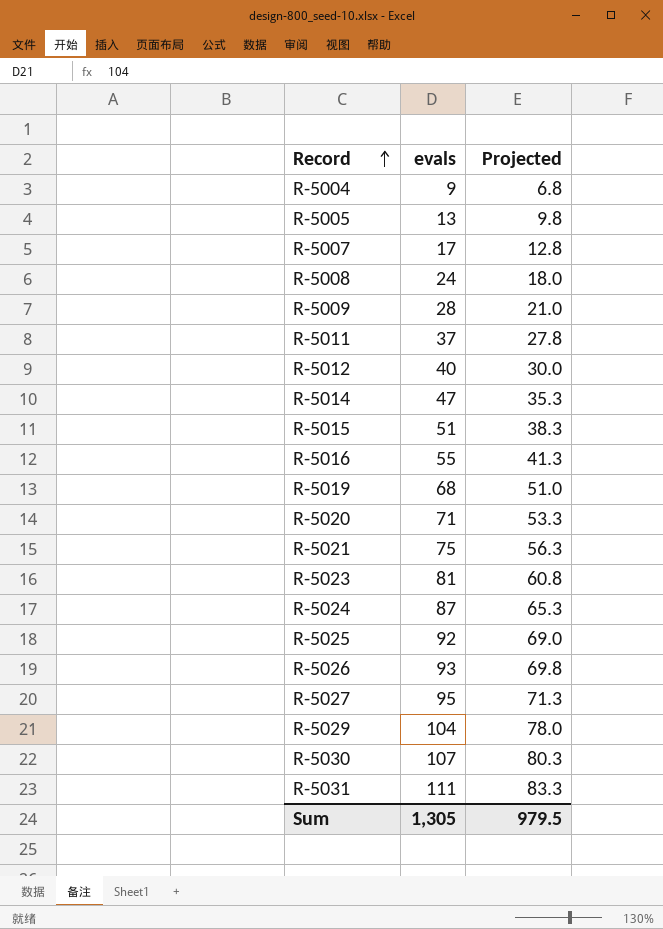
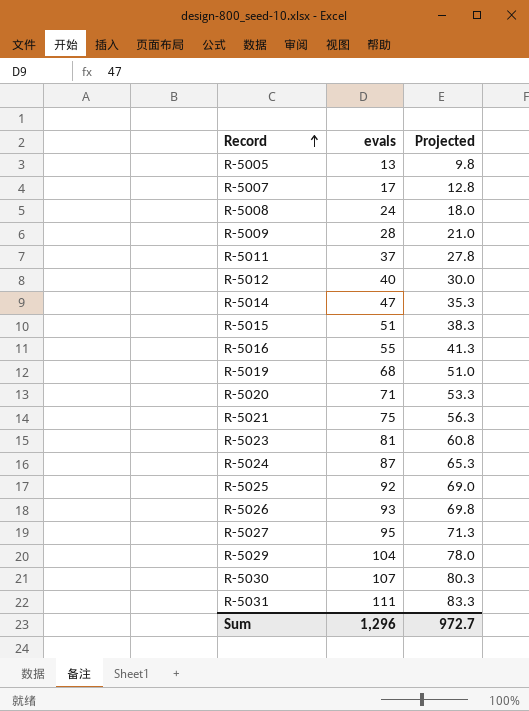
row R-5004: 9 | 6.8 -> none
Sum | evals: 1,305 -> 1,296
Sum | Projected: 979.5 -> 972.7

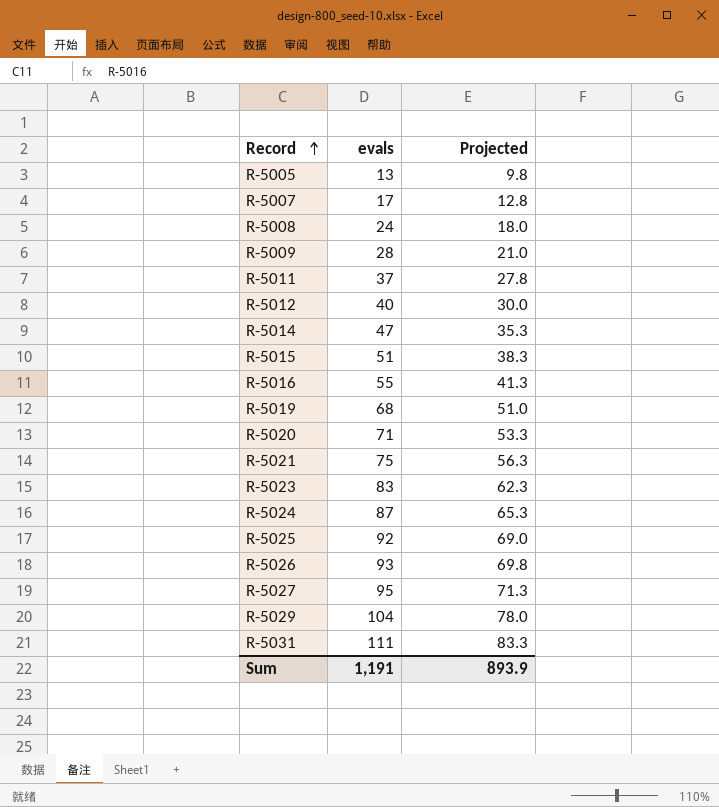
row R-5030: 107 | 80.3 -> none
R-5023 | evals: 81 -> 83
R-5023 | Projected: 60.8 -> 62.3
Sum | evals: 1,296 -> 1,191
Sum | Projected: 972.7 -> 893.9

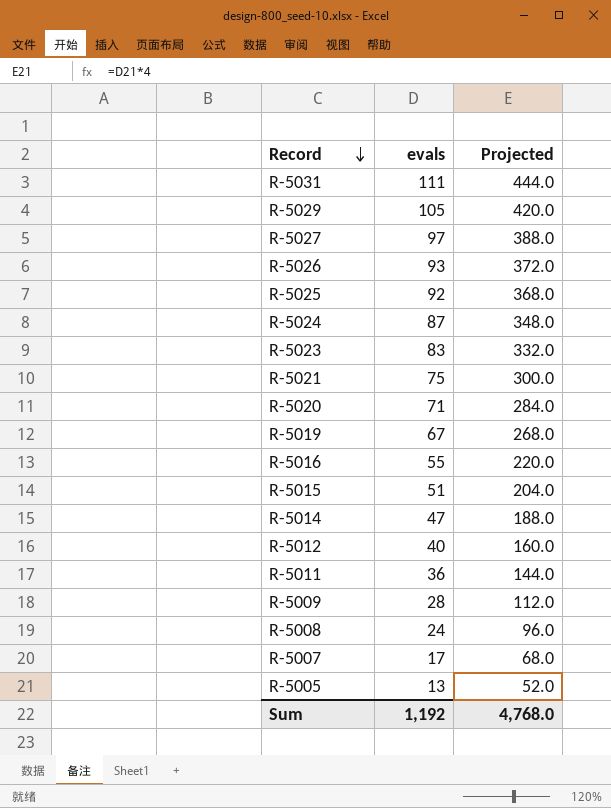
row order: Record ascending -> Record descending
column Projected | formula: [evals] * 0.75 -> [evals] * 4
R-5029 | evals: 104 -> 105
R-5027 | evals: 95 -> 97
R-5019 | evals: 68 -> 67
R-5011 | evals: 37 -> 36
Sum | evals: 1,191 -> 1,192
Sum | Projected: 893.9 -> 4,768.0

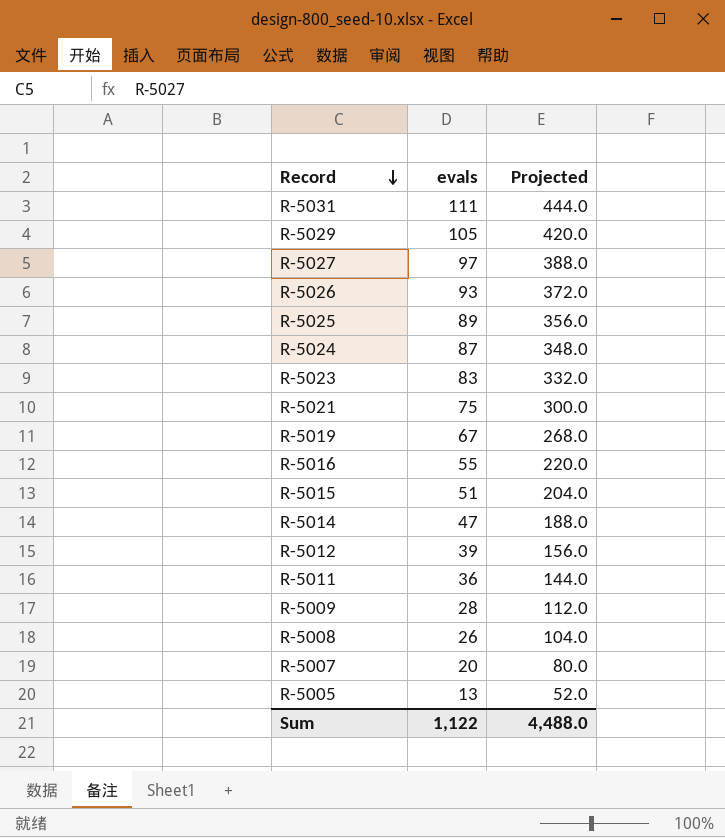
row R-5020: 71 | 284.0 -> none
R-5025 | evals: 92 -> 89
R-5025 | Projected: 368.0 -> 356.0
R-5012 | evals: 40 -> 39
R-5012 | Projected: 160.0 -> 156.0
R-5008 | evals: 24 -> 26
R-5008 | Projected: 96.0 -> 104.0
R-5007 | evals: 17 -> 20
R-5007 | Projected: 68.0 -> 80.0
Sum | evals: 1,192 -> 1,122
Sum | Projected: 4,768.0 -> 4,488.0

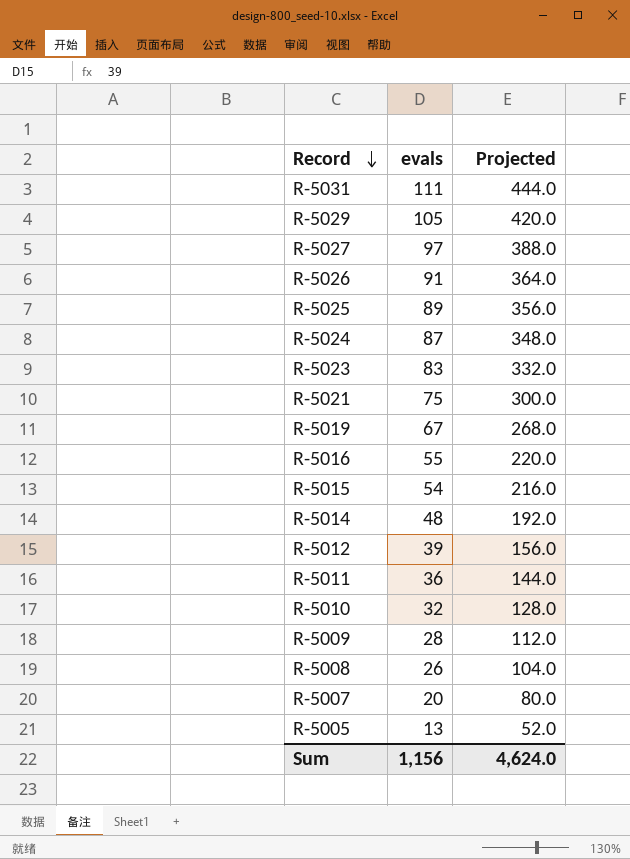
R-5026 | evals: 93 -> 91
R-5026 | Projected: 372.0 -> 364.0
R-5015 | evals: 51 -> 54
R-5015 | Projected: 204.0 -> 216.0
R-5014 | evals: 47 -> 48
R-5014 | Projected: 188.0 -> 192.0
row R-5010: none -> 32 | 128.0
Sum | evals: 1,122 -> 1,156
Sum | Projected: 4,488.0 -> 4,624.0

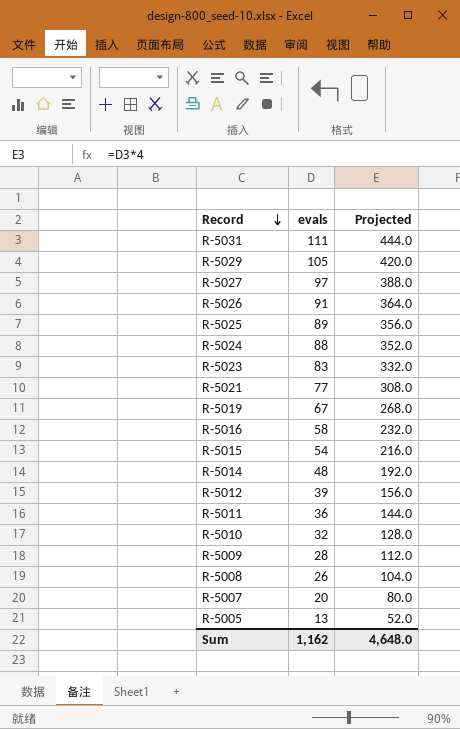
R-5024 | evals: 87 -> 88
R-5024 | Projected: 348.0 -> 352.0
R-5021 | evals: 75 -> 77
R-5021 | Projected: 300.0 -> 308.0
R-5016 | evals: 55 -> 58
R-5016 | Projected: 220.0 -> 232.0
Sum | evals: 1,156 -> 1,162
Sum | Projected: 4,624.0 -> 4,648.0

